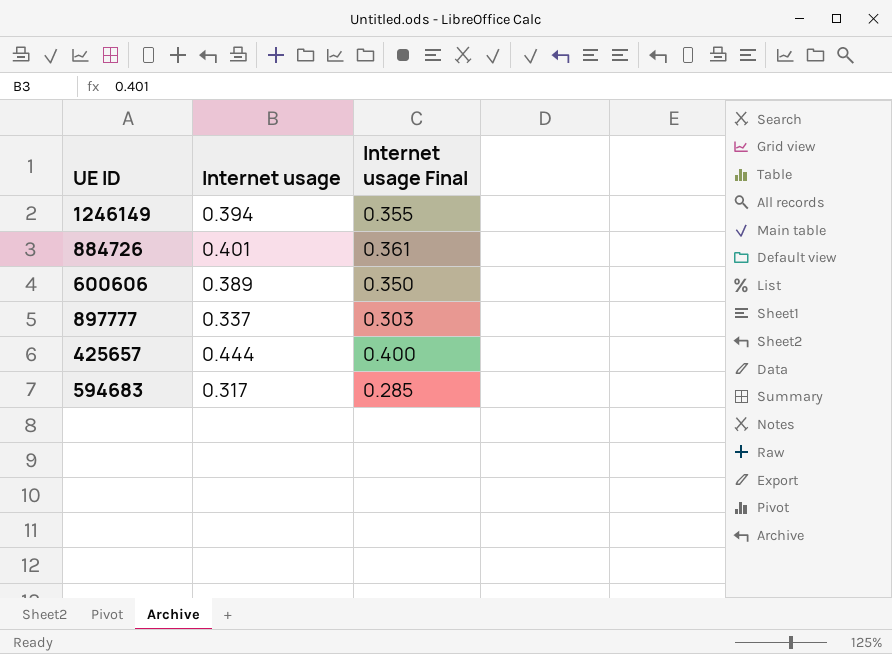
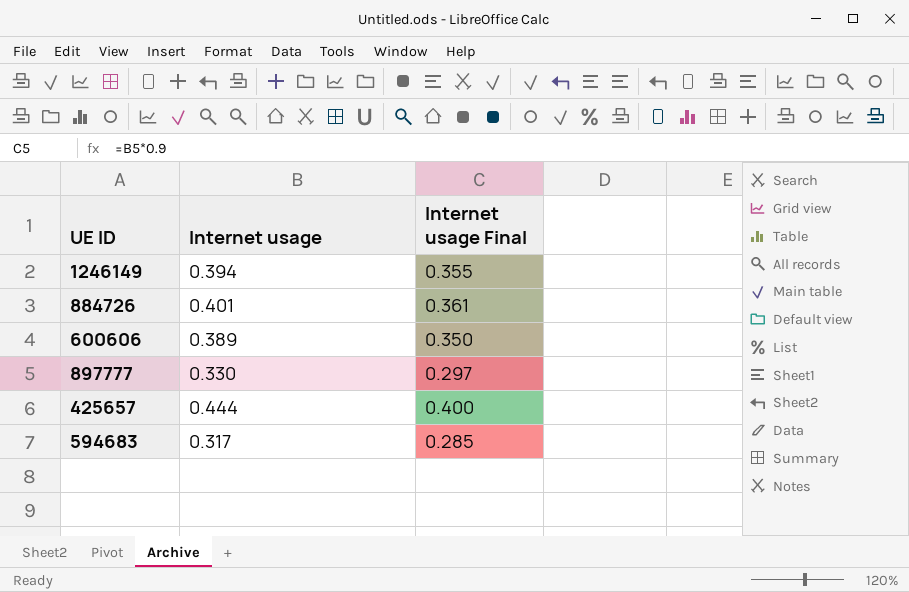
897777 | Internet usage: 0.337 -> 0.330
897777 | Internet usage Final: 0.303 -> 0.297

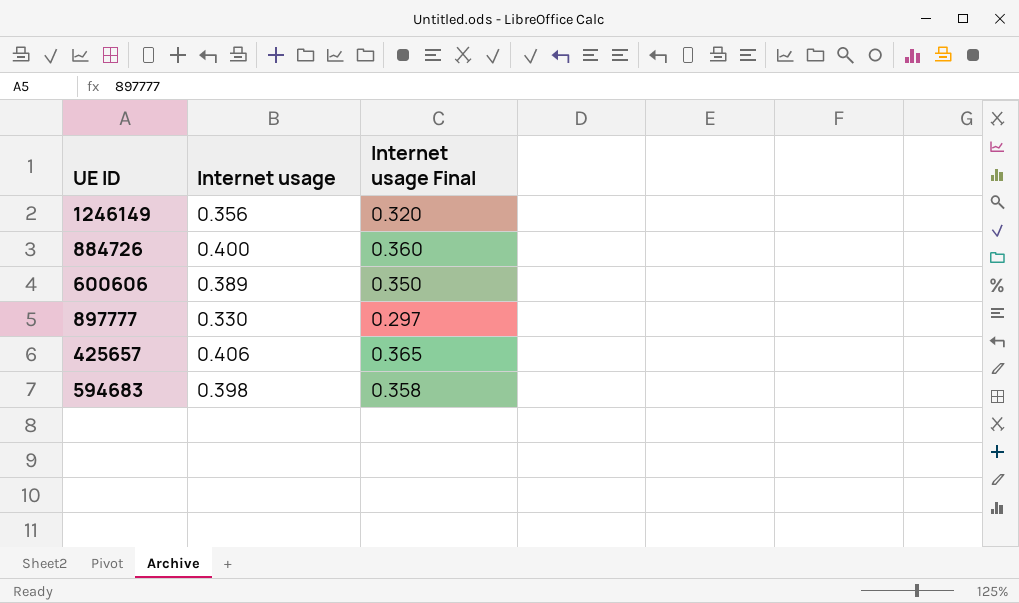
1246149 | Internet usage: 0.394 -> 0.356
1246149 | Internet usage Final: 0.355 -> 0.320
884726 | Internet usage: 0.401 -> 0.400
884726 | Internet usage Final: 0.361 -> 0.360
425657 | Internet usage: 0.444 -> 0.406
425657 | Internet usage Final: 0.400 -> 0.365
594683 | Internet usage: 0.317 -> 0.398
594683 | Internet usage Final: 0.285 -> 0.358

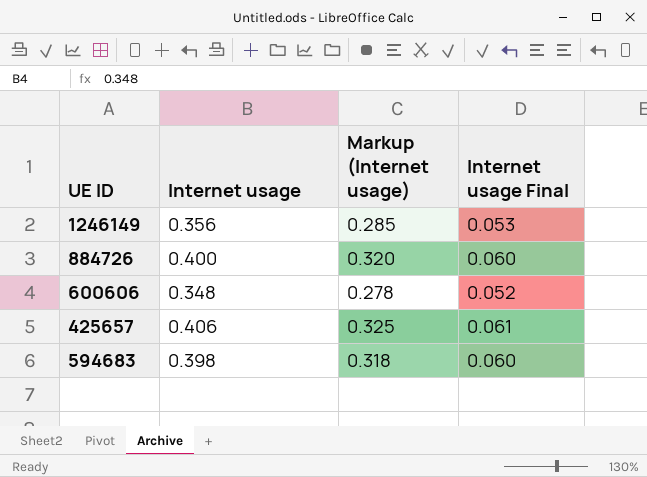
column Markup (Internet usage) | formula: none -> [Internet usage] * 0.8
column Internet usage Final | formula: [Internet usage] * 0.9 -> [Internet usage] * 0.15
row 897777: 0.330 | 0.297 -> none
600606 | Internet usage: 0.389 -> 0.348

